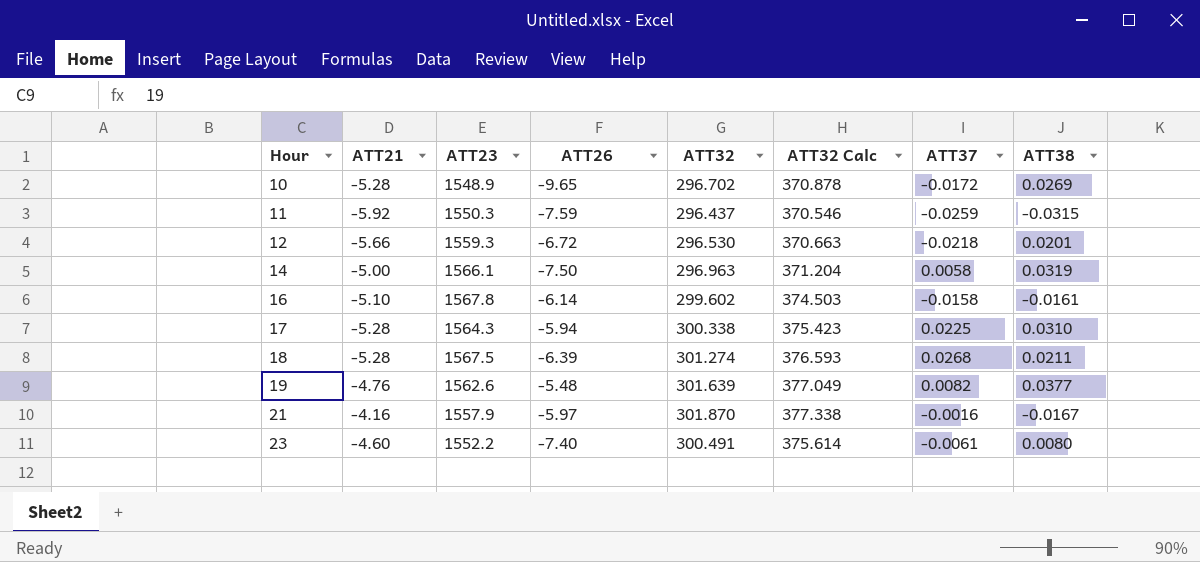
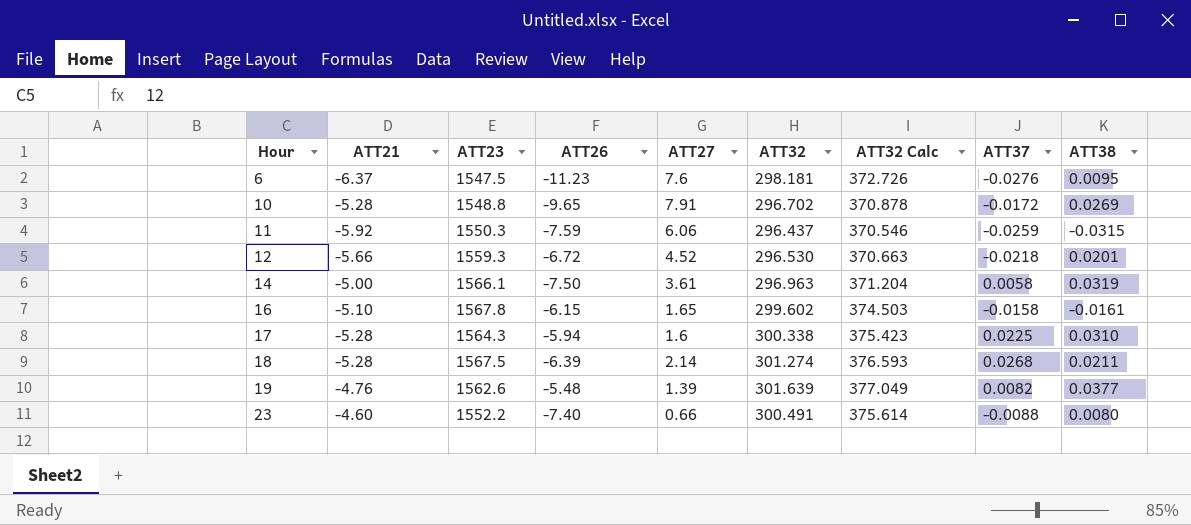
column ATT27 | position: none -> 5
row 21: -4.16 | 1557.9 | -5.97 | 301.870 | 377.338 | -0.0016 | -0.0167 -> none
row 6: none -> -6.37 | 1547.5 | -11.23 | 7.6 | 298.181 | 372.726 | -0.0276 | 0.0095
10 | ATT23: 1548.9 -> 1548.8
16 | ATT26: -6.14 -> -6.15
23 | ATT37: -0.0061 -> -0.0088

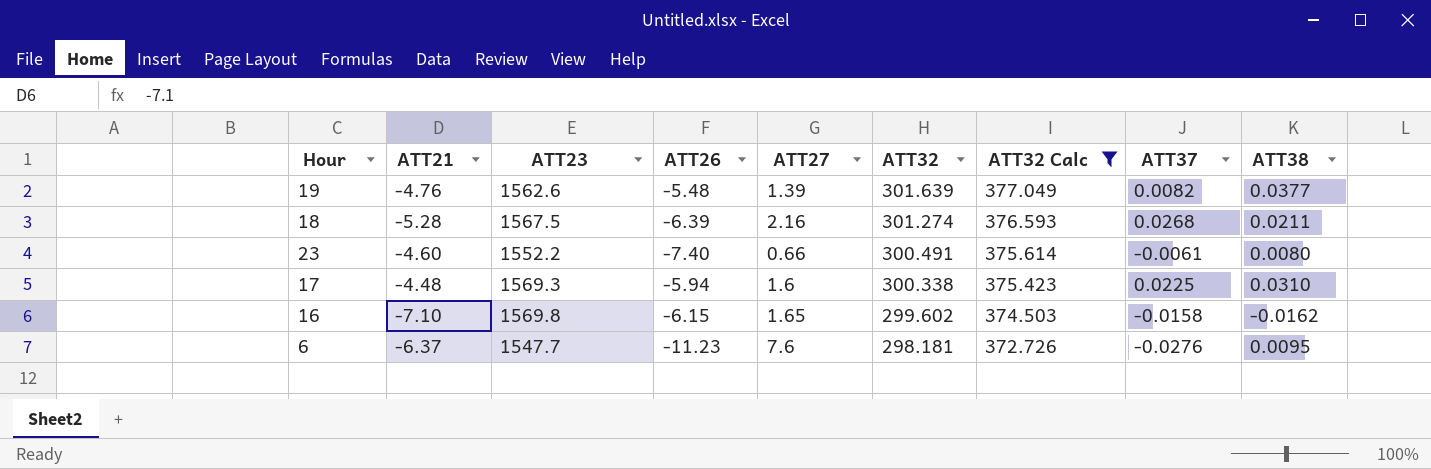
filter: none -> ATT32 Calc >= 372.726
row order: Hour ascending -> ATT32 descending
18 | ATT27: 2.14 -> 2.16
23 | ATT37: -0.0088 -> -0.0061
17 | ATT21: -5.28 -> -4.48
17 | ATT23: 1564.3 -> 1569.3
16 | ATT21: -5.10 -> -7.10
16 | ATT23: 1567.8 -> 1569.8
16 | ATT38: -0.0161 -> -0.0162
6 | ATT23: 1547.5 -> 1547.7

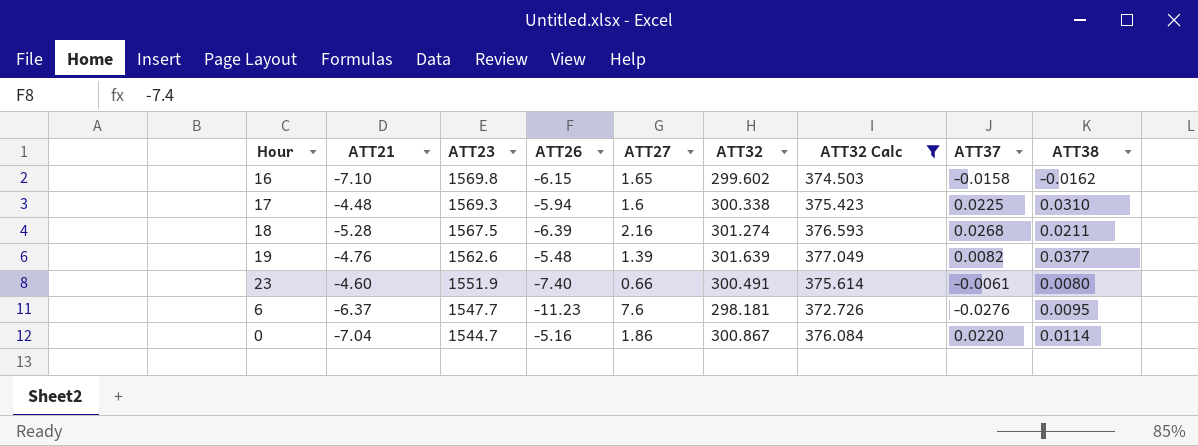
row order: ATT32 descending -> ATT23 descending
23 | ATT23: 1552.2 -> 1551.9
row 0: none -> -7.04 | 1544.7 | -5.16 | 1.86 | 300.867 | 376.084 | 0.0220 | 0.0114

